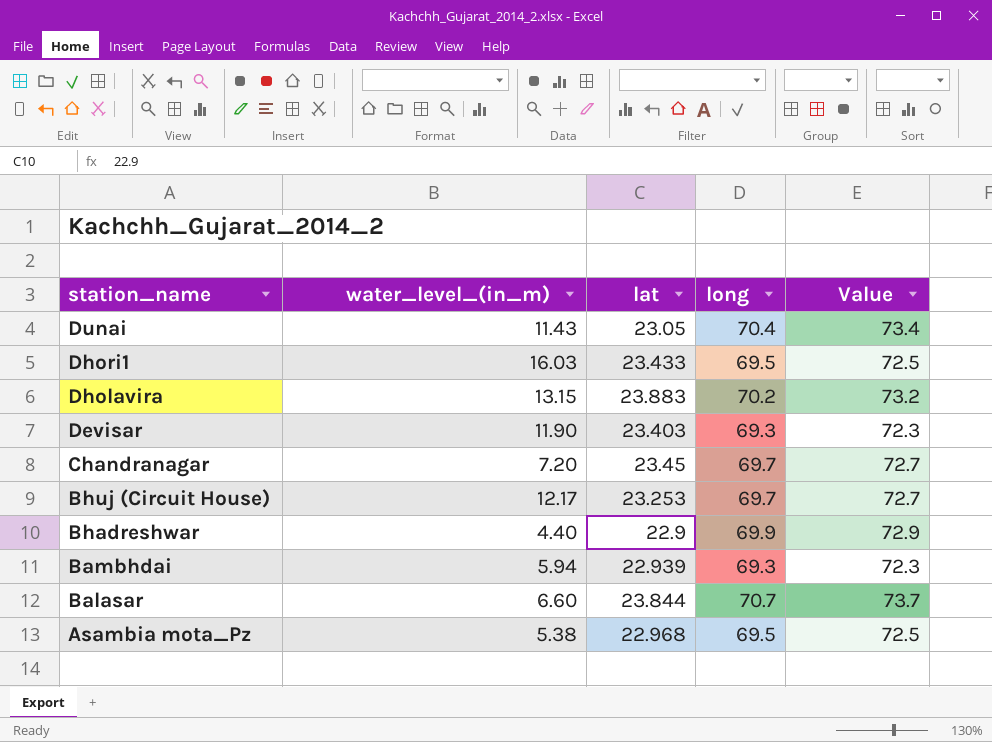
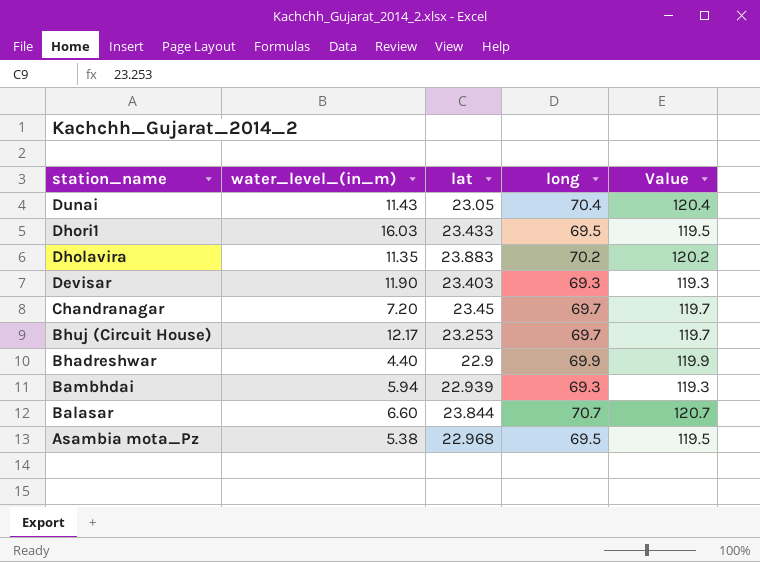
column Value | formula: [long] + 3 -> [long] + 50
Dholavira | water_level_(in_m): 13.15 -> 11.35

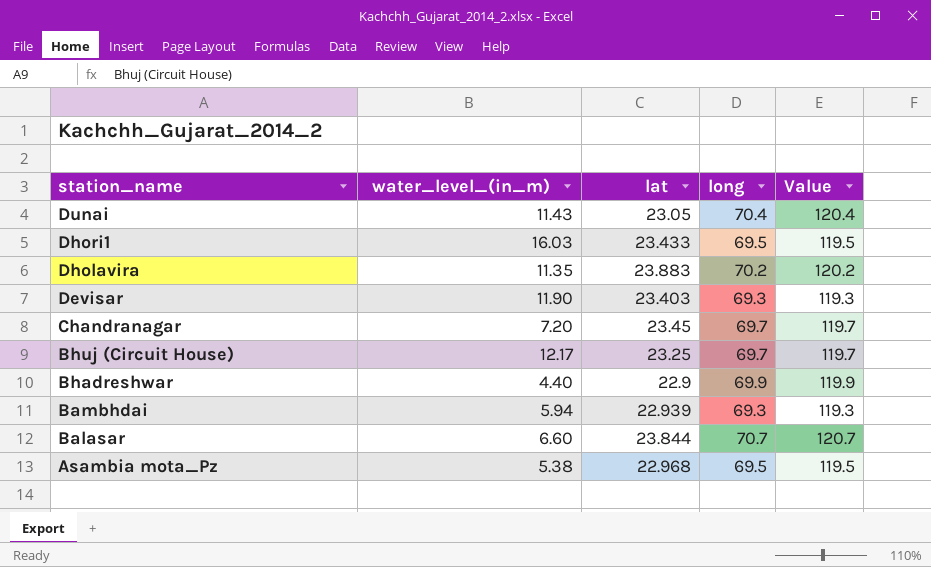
Bhuj (Circuit House) | lat: 23.253 -> 23.25

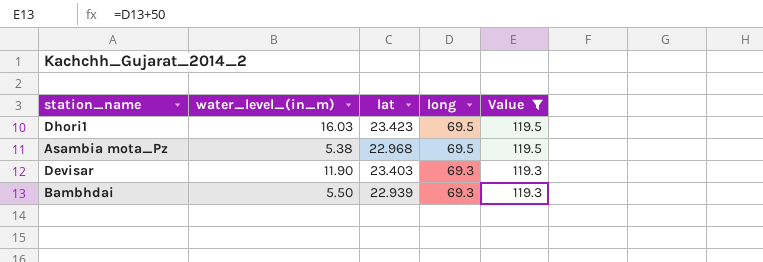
filter: none -> Value <= 119.5
row order: station_name descending -> long descending
Dhori1 | lat: 23.433 -> 23.423
Bambhdai | water_level_(in_m): 5.94 -> 5.50

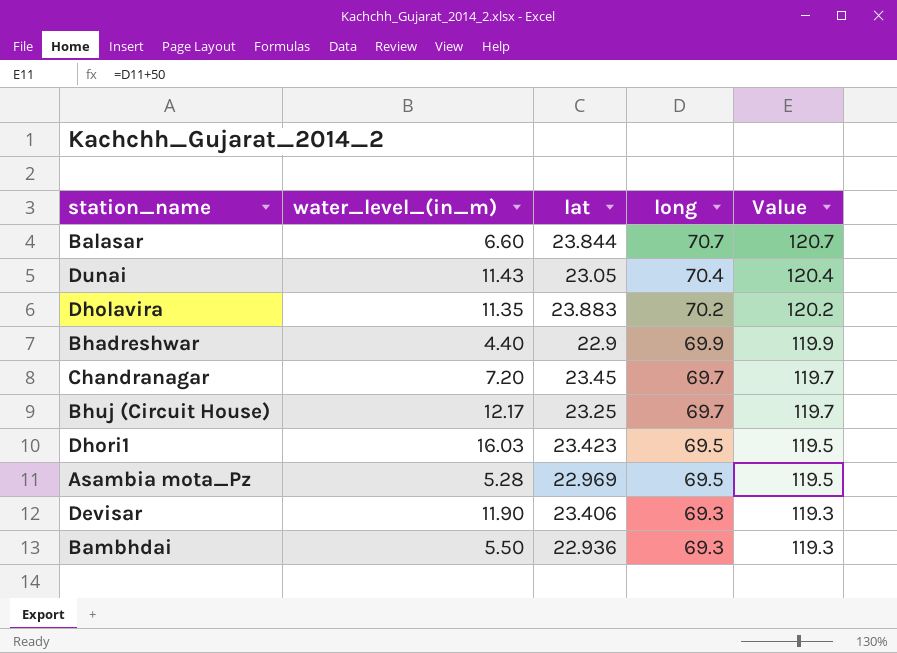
filter: Value <= 119.5 -> none
Asambia mota_Pz | water_level_(in_m): 5.38 -> 5.28
Asambia mota_Pz | lat: 22.968 -> 22.969
Devisar | lat: 23.403 -> 23.406
Bambhdai | lat: 22.939 -> 22.936

